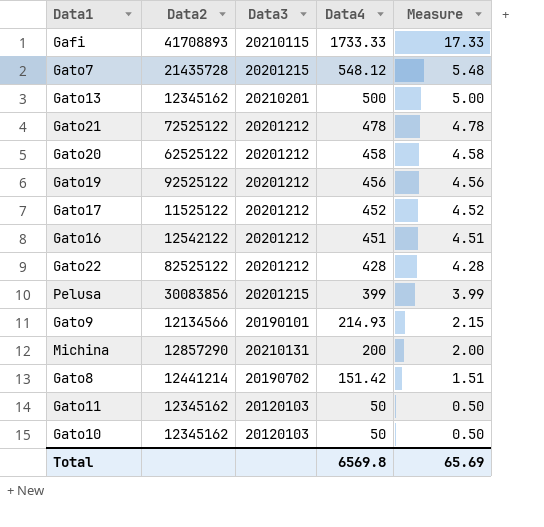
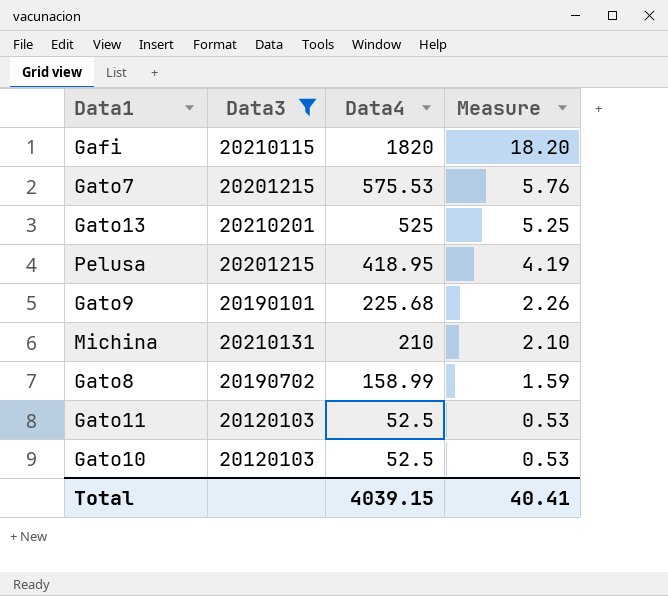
filter: none -> Data3 != 20201212
column Data2 | position: 2 -> none
Gafi | Data4: 1733.33 -> 1820
Gafi | Measure: 17.33 -> 18.20
Gato7 | Data4: 548.12 -> 575.53
Gato7 | Measure: 5.48 -> 5.76
Gato13 | Data4: 500 -> 525
Gato13 | Measure: 5.00 -> 5.25
Pelusa | Data4: 399 -> 418.95
Pelusa | Measure: 3.99 -> 4.19
Gato9 | Data4: 214.93 -> 225.68
Gato9 | Measure: 2.15 -> 2.26
Michina | Data4: 200 -> 210
Michina | Measure: 2.00 -> 2.10
Gato8 | Data4: 151.42 -> 158.99
Gato8 | Measure: 1.51 -> 1.59
Gato11 | Data4: 50 -> 52.5
Gato11 | Measure: 0.50 -> 0.53
Gato10 | Data4: 50 -> 52.5
Gato10 | Measure: 0.50 -> 0.53
Total | Data4: 6569.8 -> 4039.15
Total | Measure: 65.69 -> 40.41

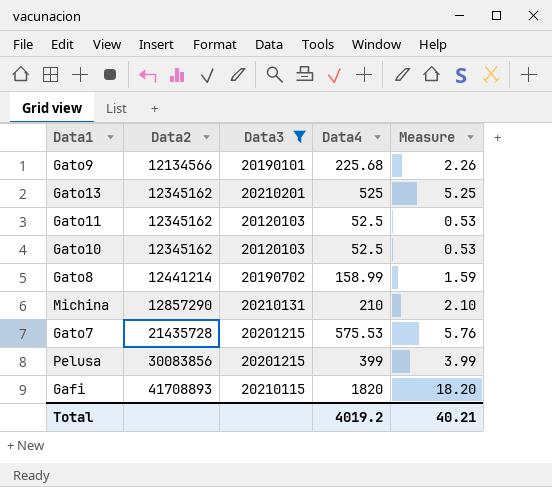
row order: Data4 descending -> Data2 ascending
column Data2 | position: none -> 2
Pelusa | Data4: 418.95 -> 399
Pelusa | Measure: 4.19 -> 3.99
Total | Data4: 4039.15 -> 4019.2
Total | Measure: 40.41 -> 40.21

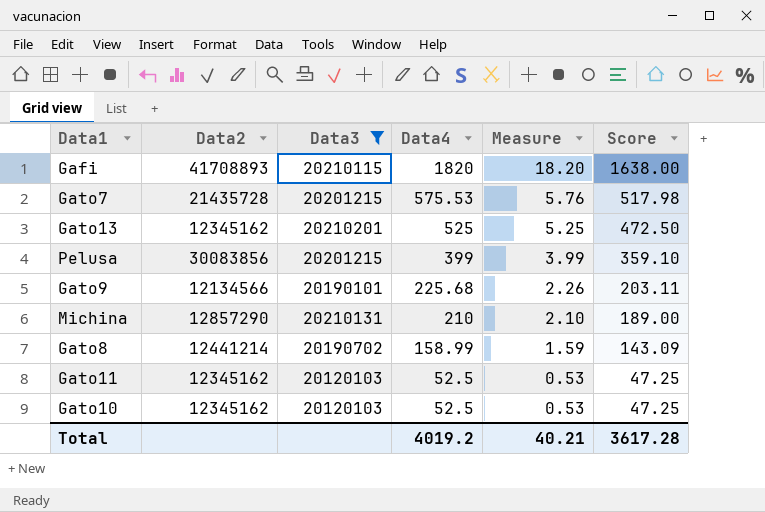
row order: Data2 ascending -> Data4 descending
column Score | formula: none -> [Data4] * 0.9

